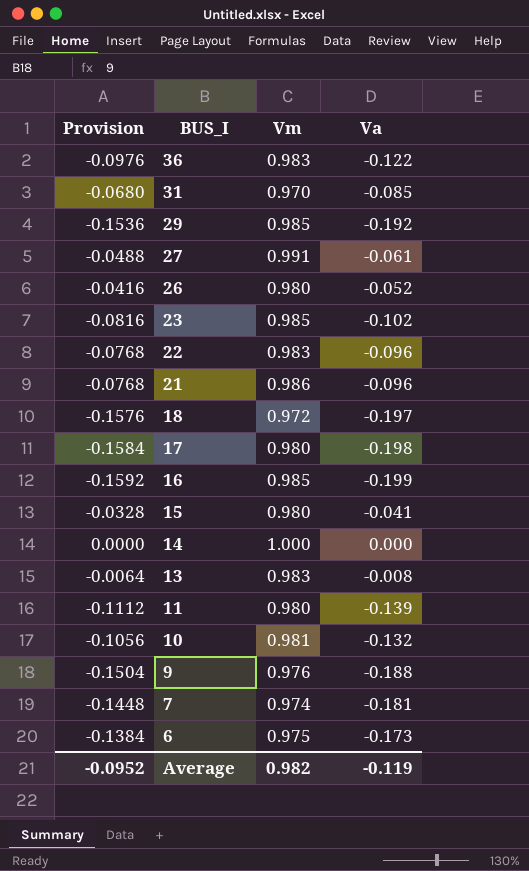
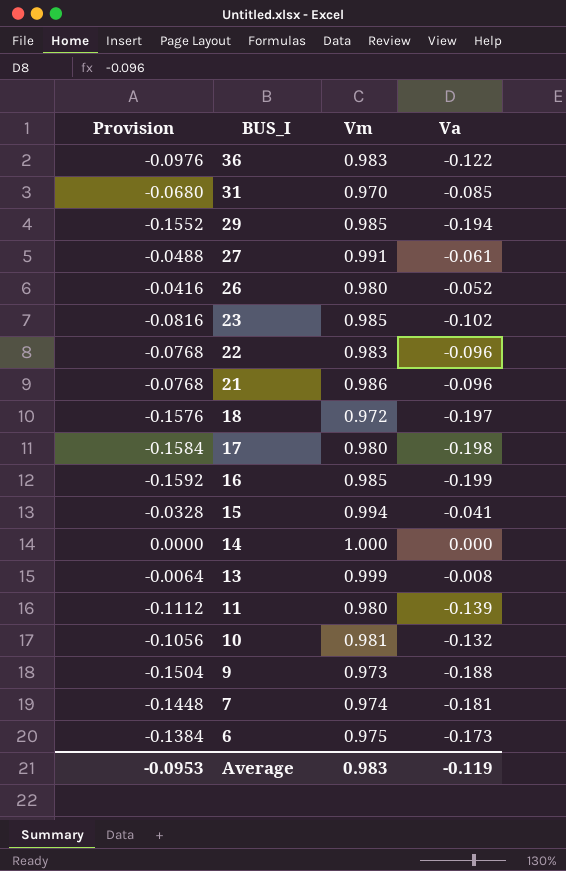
29 | Provision: -0.1536 -> -0.1552
29 | Va: -0.192 -> -0.194
15 | Vm: 0.980 -> 0.994
13 | Vm: 0.983 -> 0.999
9 | Vm: 0.976 -> 0.973
Average | Provision: -0.0952 -> -0.0953
Average | Vm: 0.982 -> 0.983

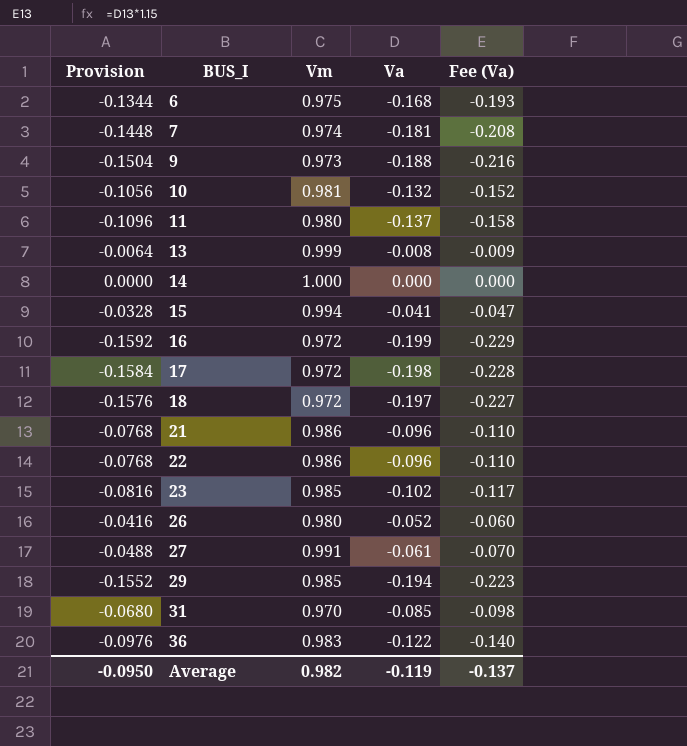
row order: BUS_I descending -> BUS_I ascending
column Fee (Va) | formula: none -> [Va] * 1.15
6 | Provision: -0.1384 -> -0.1344
6 | Va: -0.173 -> -0.168
11 | Provision: -0.1112 -> -0.1096
11 | Va: -0.139 -> -0.137
16 | Vm: 0.985 -> 0.972
17 | Vm: 0.980 -> 0.972
22 | Vm: 0.983 -> 0.986
Average | Provision: -0.0953 -> -0.0950
Average | Vm: 0.983 -> 0.982

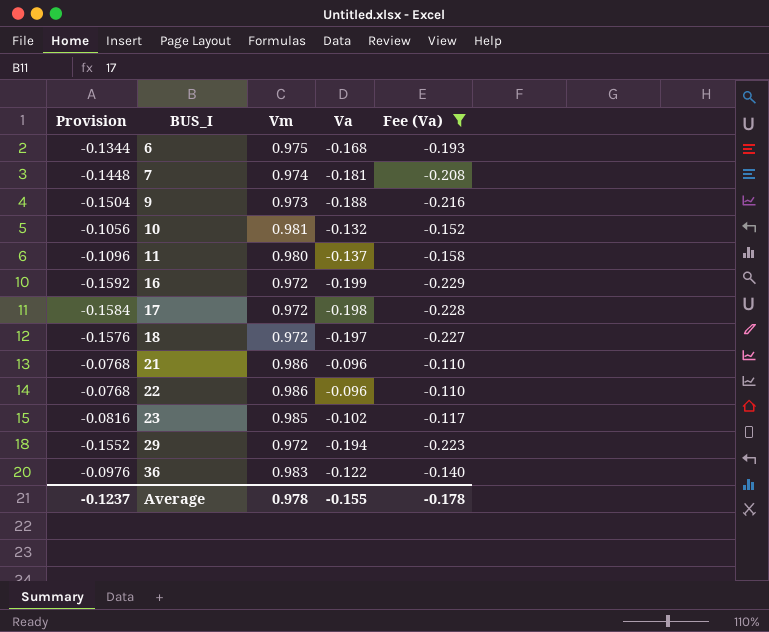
filter: none -> Fee (Va) <= -0.110
29 | Vm: 0.985 -> 0.972
Average | Provision: -0.0950 -> -0.1237
Average | Vm: 0.982 -> 0.978
Average | Va: -0.119 -> -0.155
Average | Fee (Va): -0.137 -> -0.178

